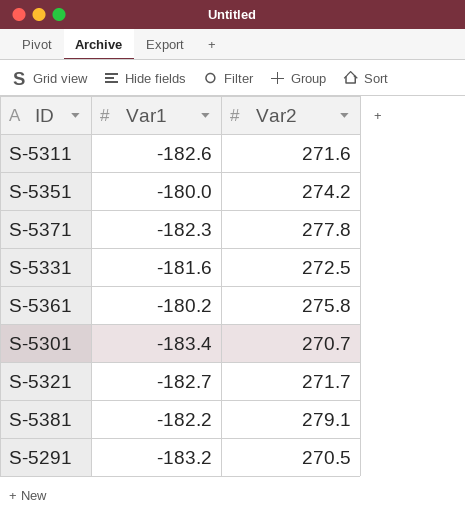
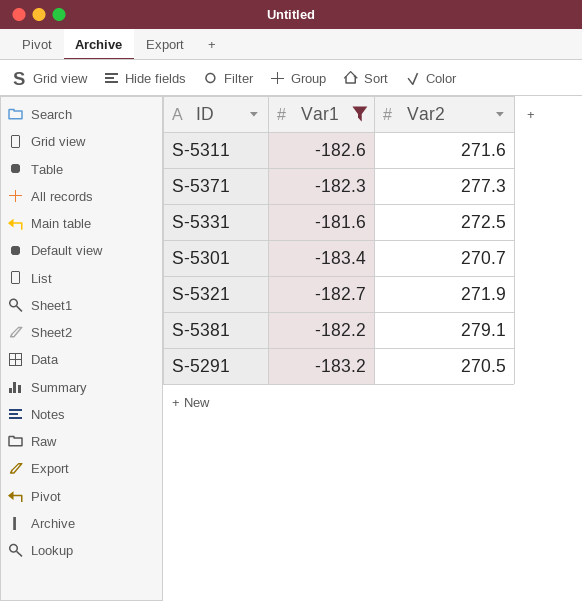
filter: none -> Var1 <= -181.6
S-5371 | Var2: 277.8 -> 277.3
S-5321 | Var2: 271.7 -> 271.9

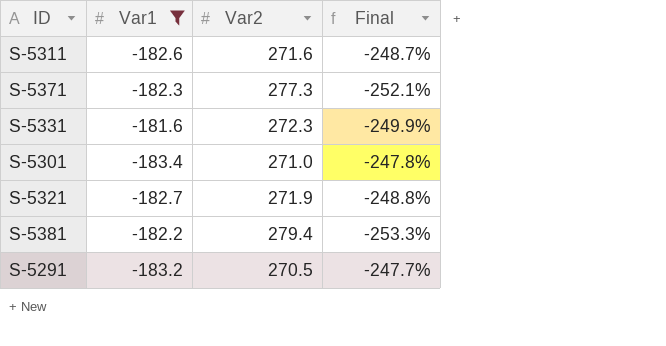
column Final | formula: none -> ([Var2] - [Var1]) / [Var1]
S-5331 | Var2: 272.5 -> 272.3
S-5301 | Var2: 270.7 -> 271.0
S-5381 | Var2: 279.1 -> 279.4

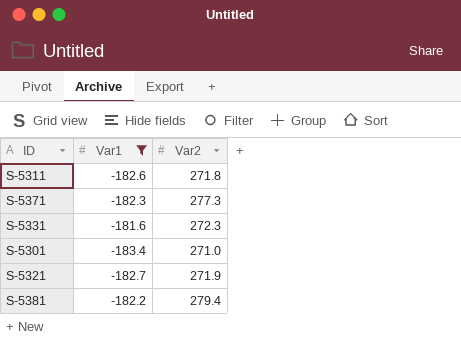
column Final | formula: ([Var2] - [Var1]) / [Var1] -> none
row S-5291: -183.2 | 270.5 | -247.7% -> none
S-5311 | Var2: 271.6 -> 271.8

